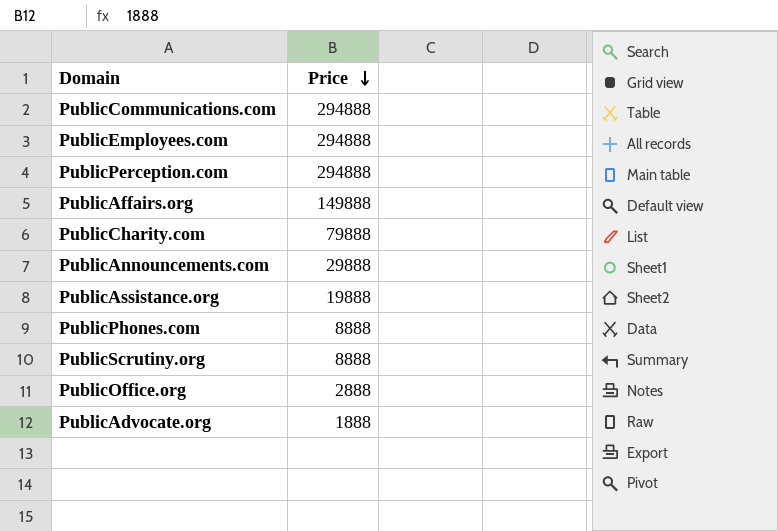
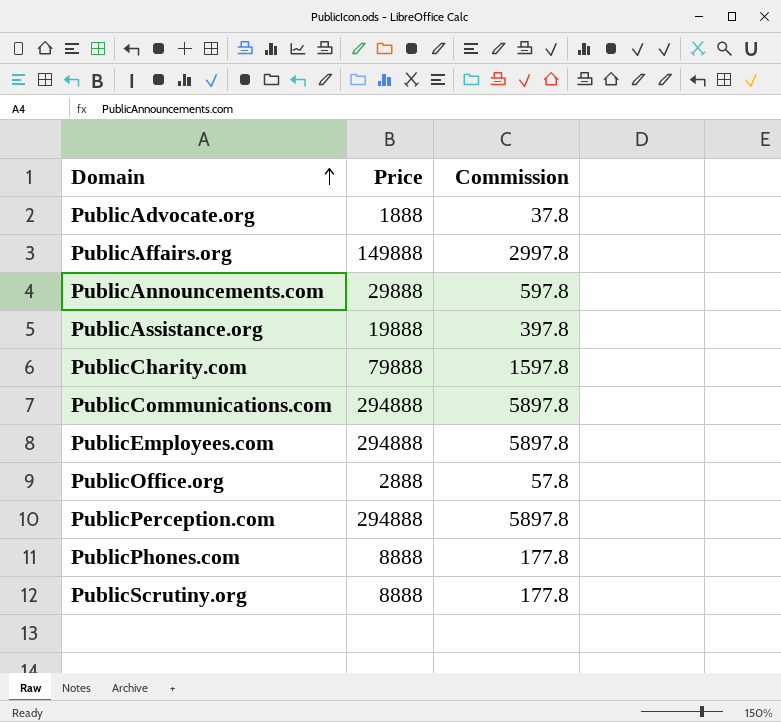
row order: Price descending -> Domain ascending
column Commission | formula: none -> [Price] * 0.02

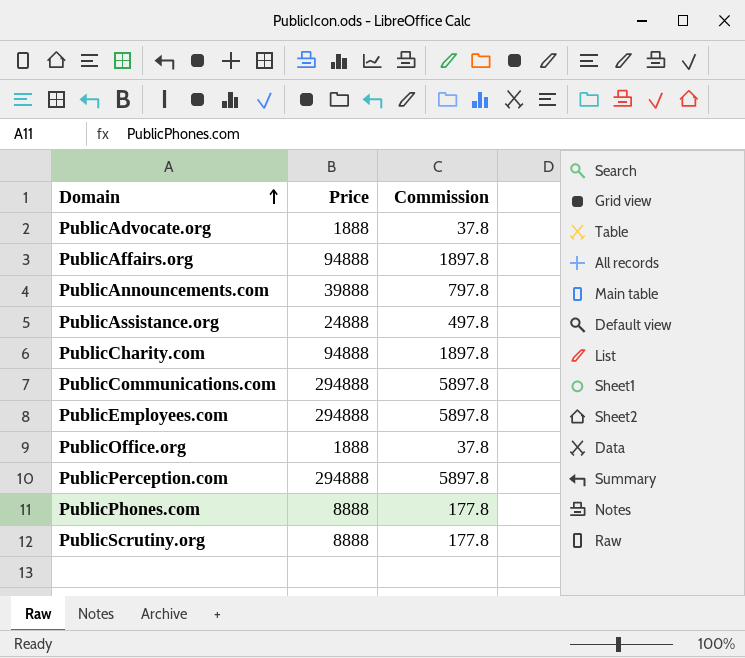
PublicAffairs.org | Price: 149888 -> 94888
PublicAffairs.org | Commission: 2997.8 -> 1897.8
PublicAnnouncements.com | Price: 29888 -> 39888
PublicAnnouncements.com | Commission: 597.8 -> 797.8
PublicAssistance.org | Price: 19888 -> 24888
PublicAssistance.org | Commission: 397.8 -> 497.8
PublicCharity.com | Price: 79888 -> 94888
PublicCharity.com | Commission: 1597.8 -> 1897.8
PublicOffice.org | Price: 2888 -> 1888
PublicOffice.org | Commission: 57.8 -> 37.8

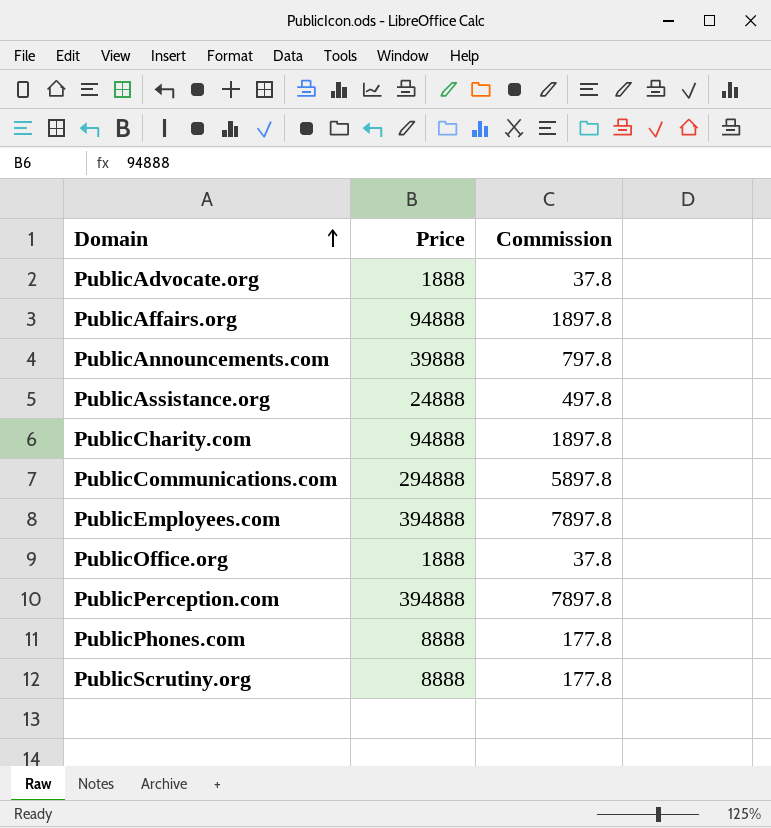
PublicEmployees.com | Price: 294888 -> 394888
PublicEmployees.com | Commission: 5897.8 -> 7897.8
PublicPerception.com | Price: 294888 -> 394888
PublicPerception.com | Commission: 5897.8 -> 7897.8

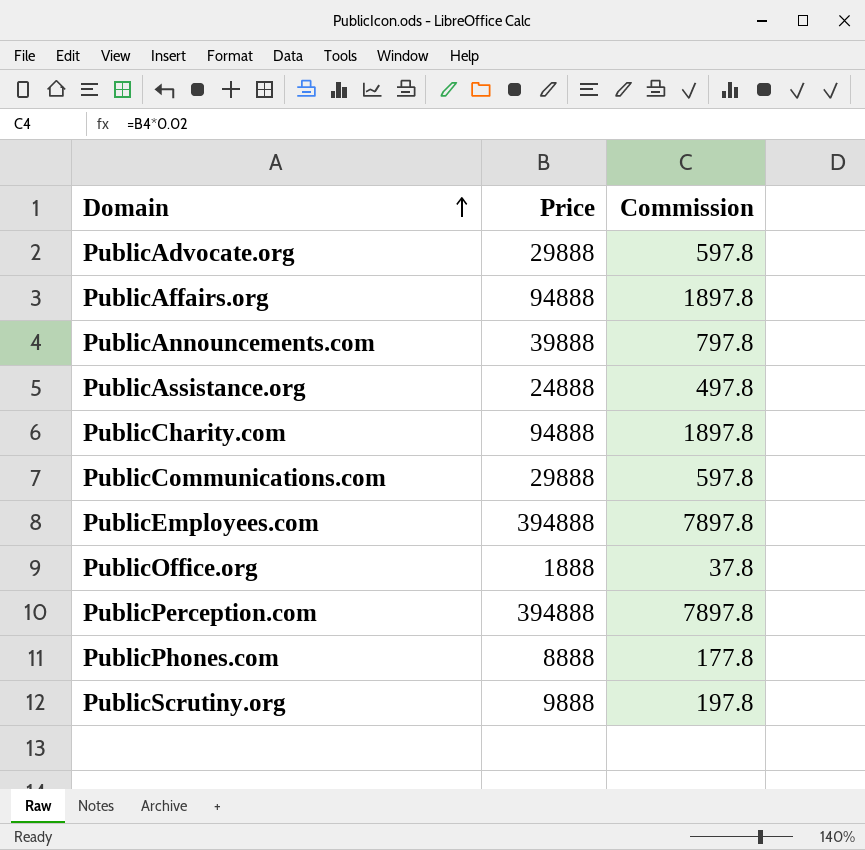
PublicAdvocate.org | Price: 1888 -> 29888
PublicAdvocate.org | Commission: 37.8 -> 597.8
PublicCommunications.com | Price: 294888 -> 29888
PublicCommunications.com | Commission: 5897.8 -> 597.8
PublicScrutiny.org | Price: 8888 -> 9888
PublicScrutiny.org | Commission: 177.8 -> 197.8

